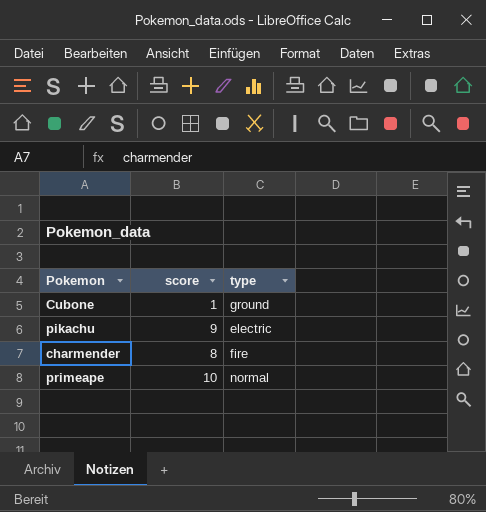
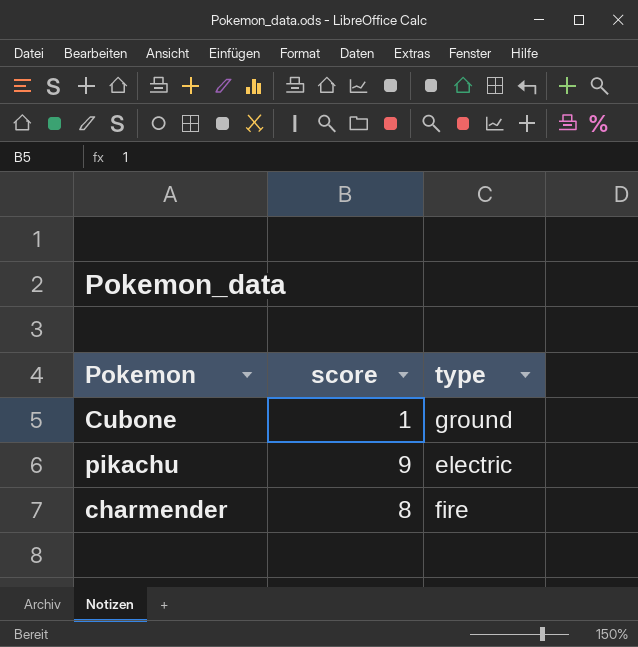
row primeape: 10 | normal -> none

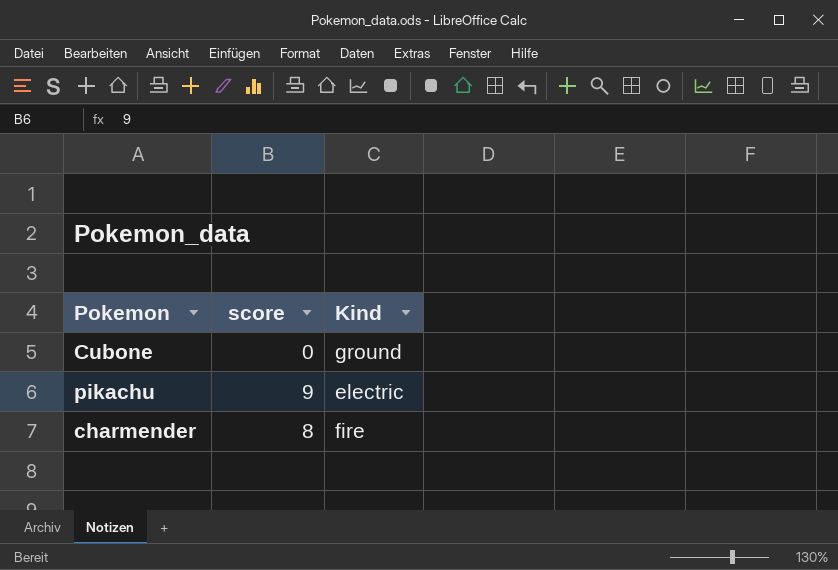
column name: type -> Kind
Cubone | score: 1 -> 0

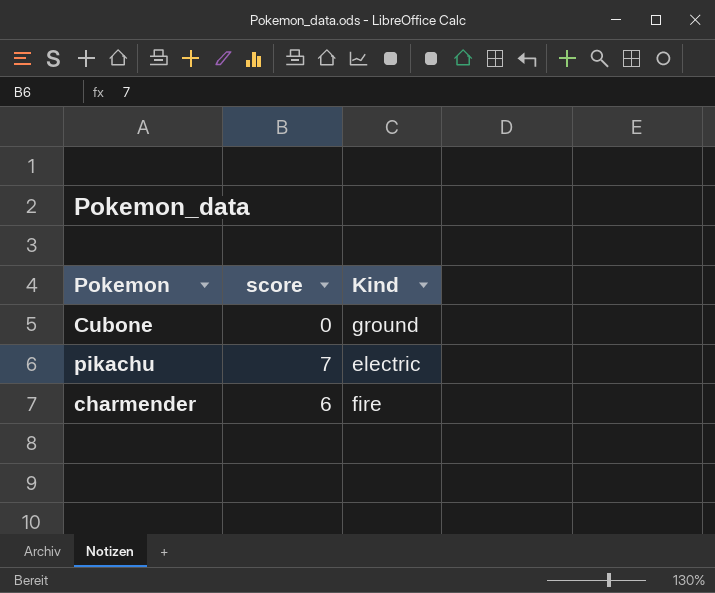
pikachu | score: 9 -> 7
charmender | score: 8 -> 6

